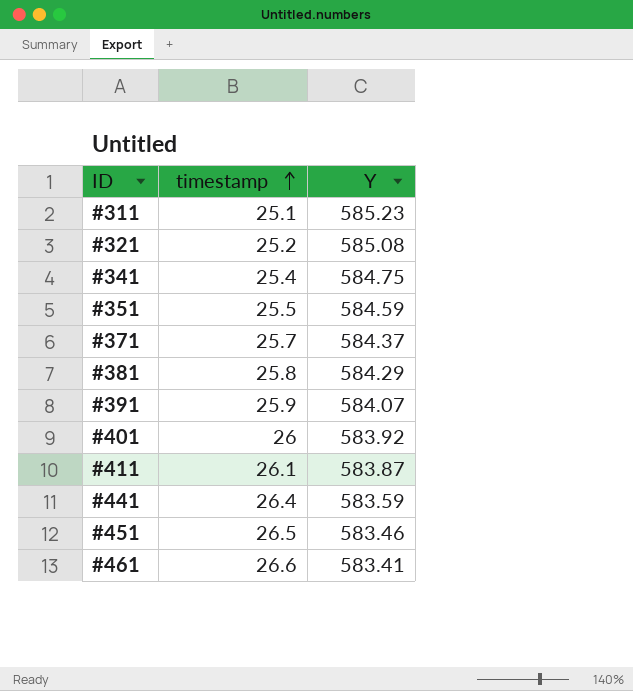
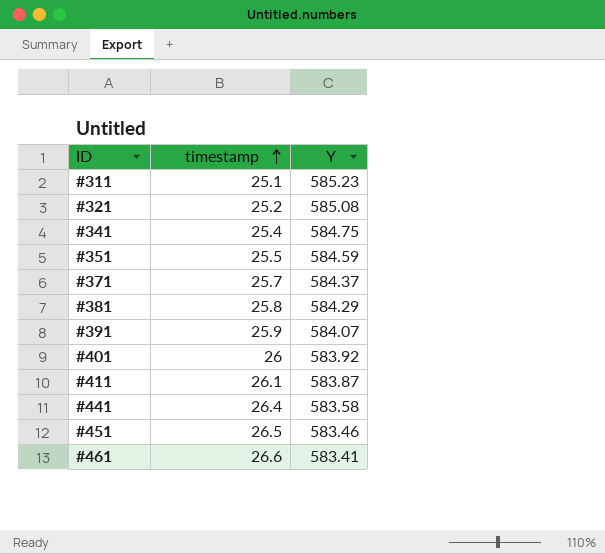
#441 | Y: 583.59 -> 583.58

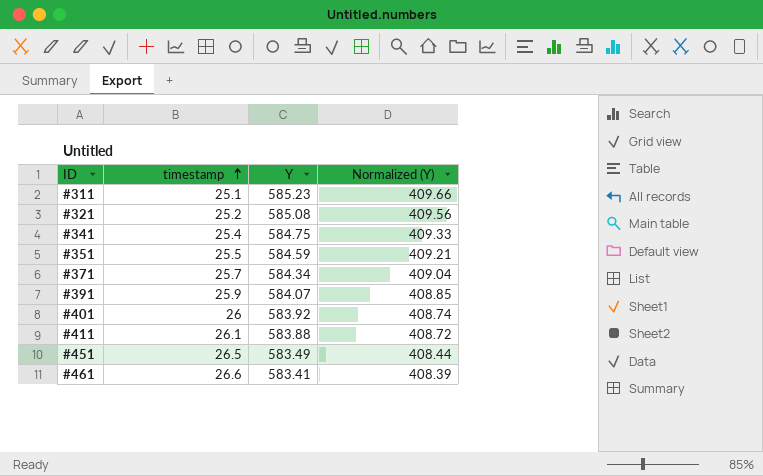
column Normalized (Y) | formula: none -> [Y] * 0.7
row #381: 25.8 | 584.29 -> none
row #441: 26.4 | 583.58 -> none
#371 | Y: 584.37 -> 584.34
#411 | Y: 583.87 -> 583.88
#451 | Y: 583.46 -> 583.49

